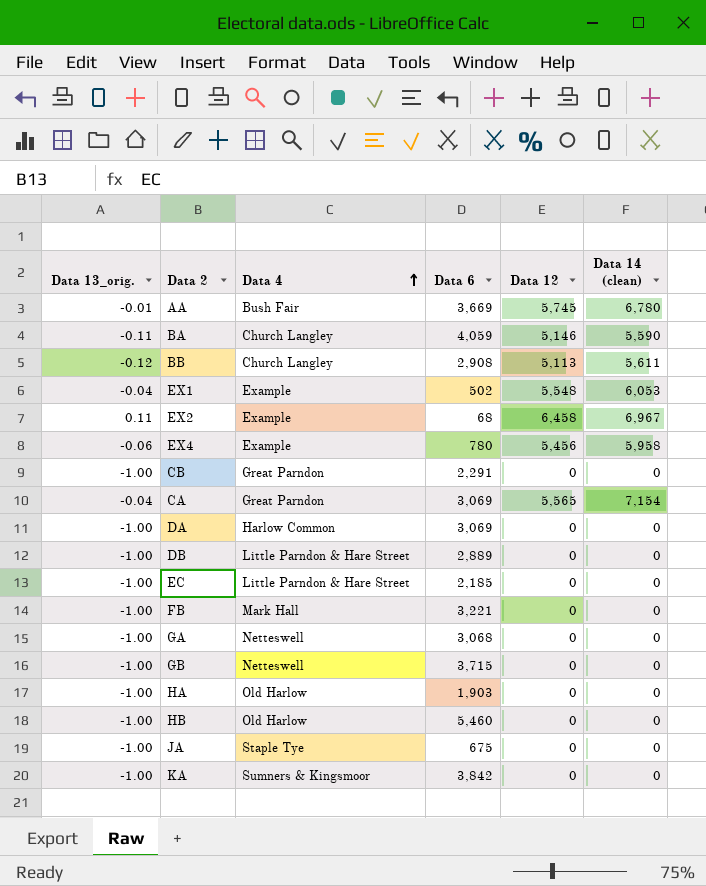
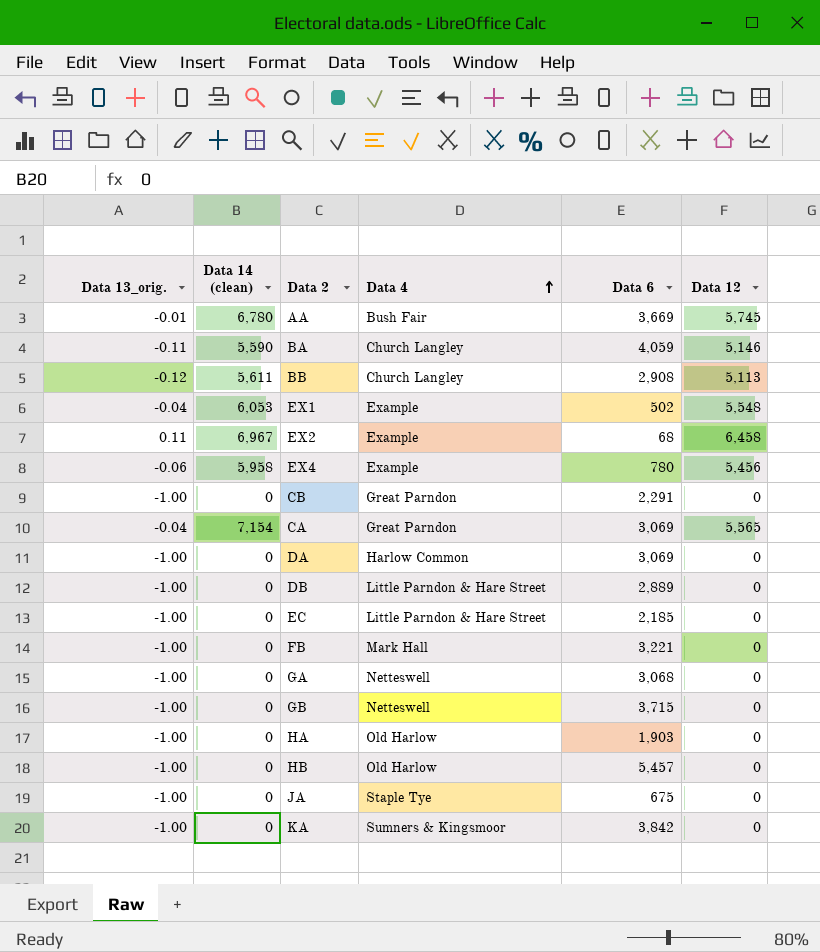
column Data 14 (clean) | position: 6 -> 2
HB | Data 6: 5,460 -> 5,457

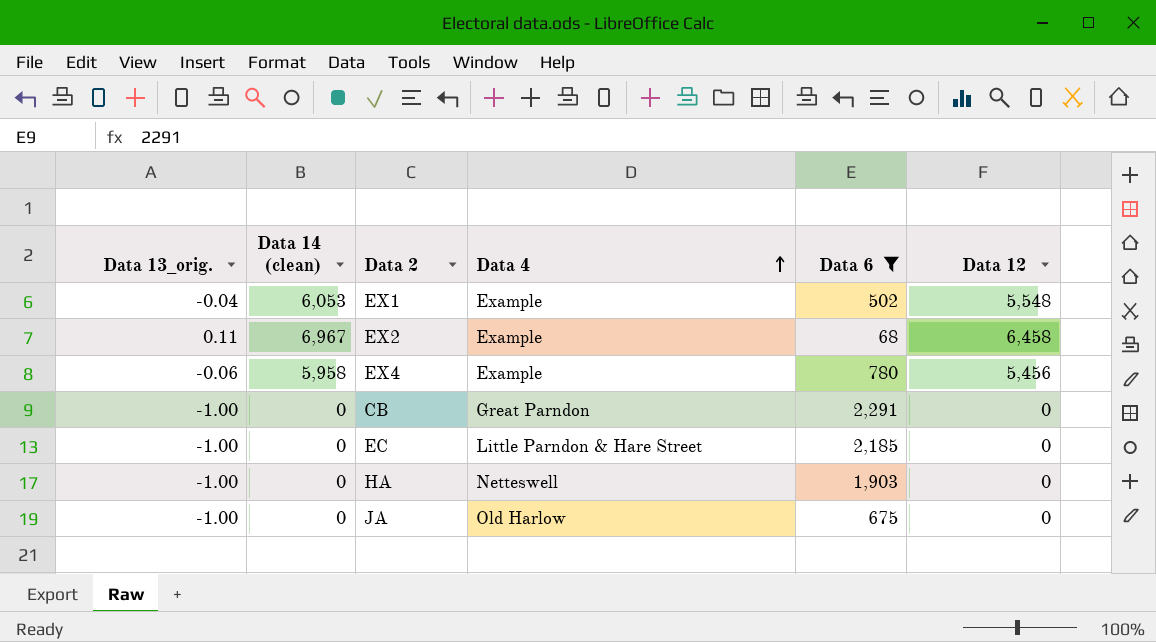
filter: none -> Data 6 <= 2,291
HA | Data 4: Old Harlow -> Netteswell
JA | Data 4: Staple Tye -> Old Harlow

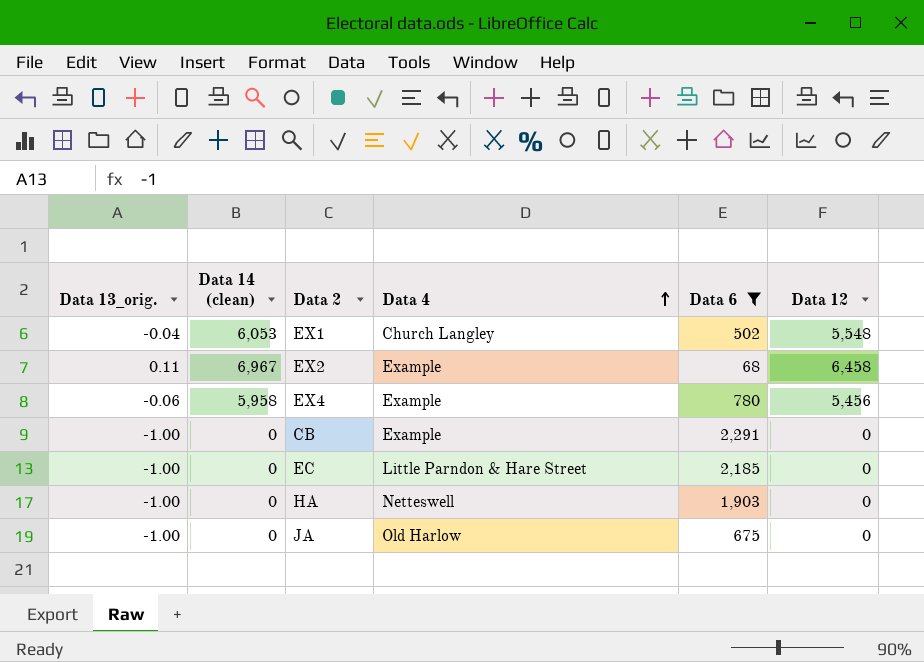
EX1 | Data 4: Example -> Church Langley
CB | Data 4: Great Parndon -> Example

